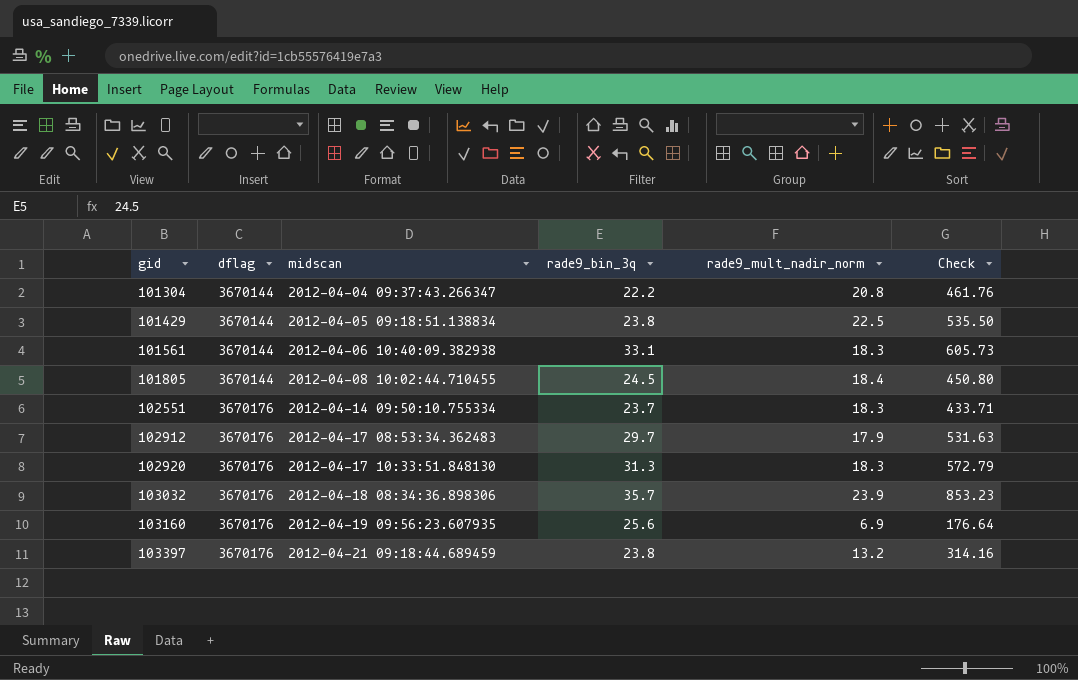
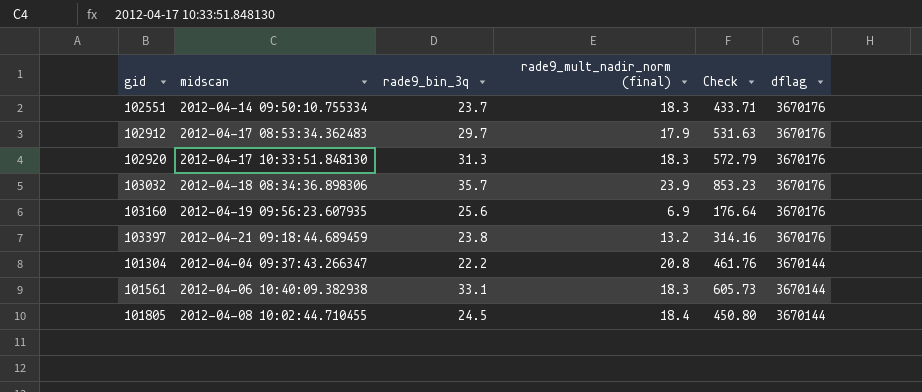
row order: gid ascending -> dflag descending
column name: rade9_mult_nadir_norm -> rade9_mult_nadir_norm (final)
column dflag | position: 2 -> 6
row 101429: 3670144 | 2012-04-05 09:18:51.138834 | 23.8 | 22.5 | 535.50 -> none

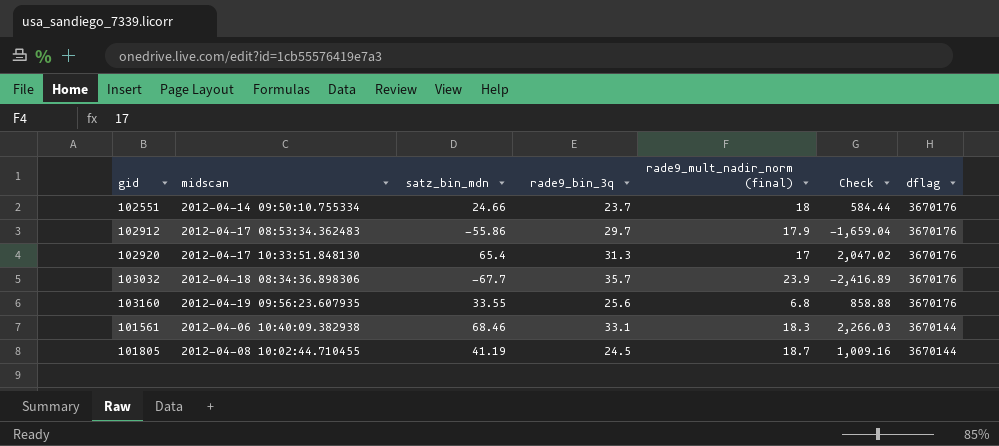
column satz_bin_mdn | position: none -> 3
column Check | formula: [rade9_bin_3q] * [rade9_mult_nadir_norm (final)] -> [satz_bin_mdn] * [rade9_bin_3q]
row 103397: 2012-04-21 09:18:44.689459 | 23.8 | 13.2 | 314.16 | 3670176 -> none
row 101304: 2012-04-04 09:37:43.266347 | 22.2 | 20.8 | 461.76 | 3670144 -> none
102551 | rade9_mult_nadir_norm (final): 18.3 -> 18
102920 | rade9_mult_nadir_norm (final): 18.3 -> 17
103160 | rade9_mult_nadir_norm (final): 6.9 -> 6.8
101805 | rade9_mult_nadir_norm (final): 18.4 -> 18.7

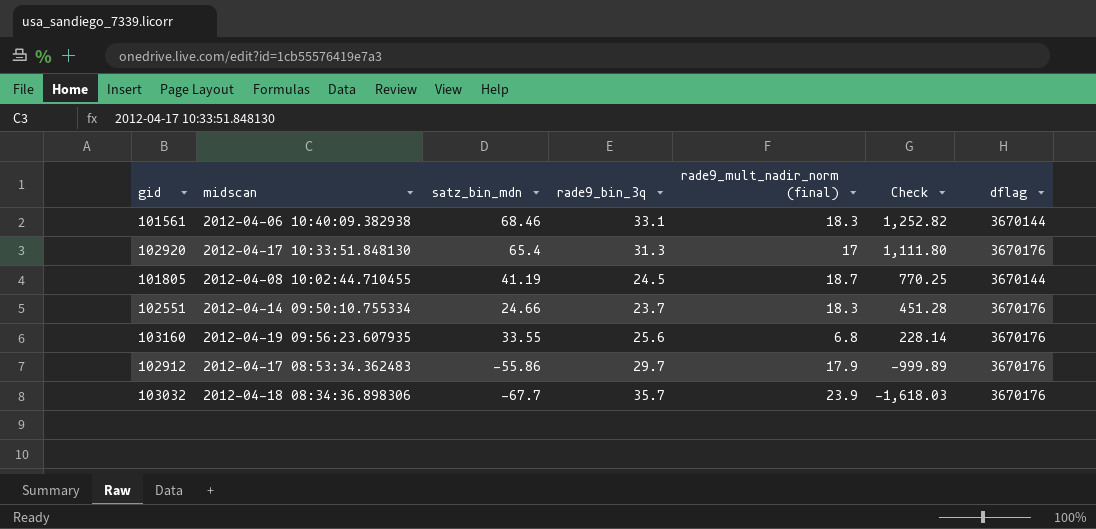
row order: dflag descending -> Check descending
column Check | formula: [satz_bin_mdn] * [rade9_bin_3q] -> [satz_bin_mdn] * [rade9_mult_nadir_norm (final)]
102551 | rade9_mult_nadir_norm (final): 18 -> 18.3

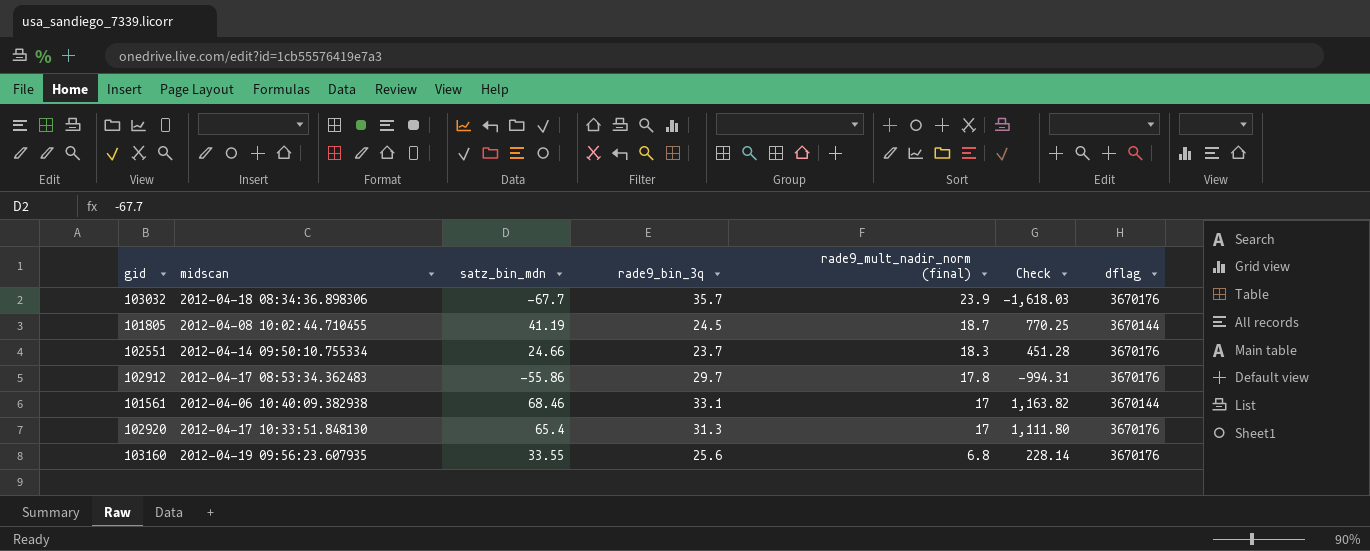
row order: Check descending -> rade9_mult_nadir_norm (final) descending
102912 | rade9_mult_nadir_norm (final): 17.9 -> 17.8
102912 | Check: -999.89 -> -994.31
101561 | rade9_mult_nadir_norm (final): 18.3 -> 17
101561 | Check: 1,252.82 -> 1,163.82

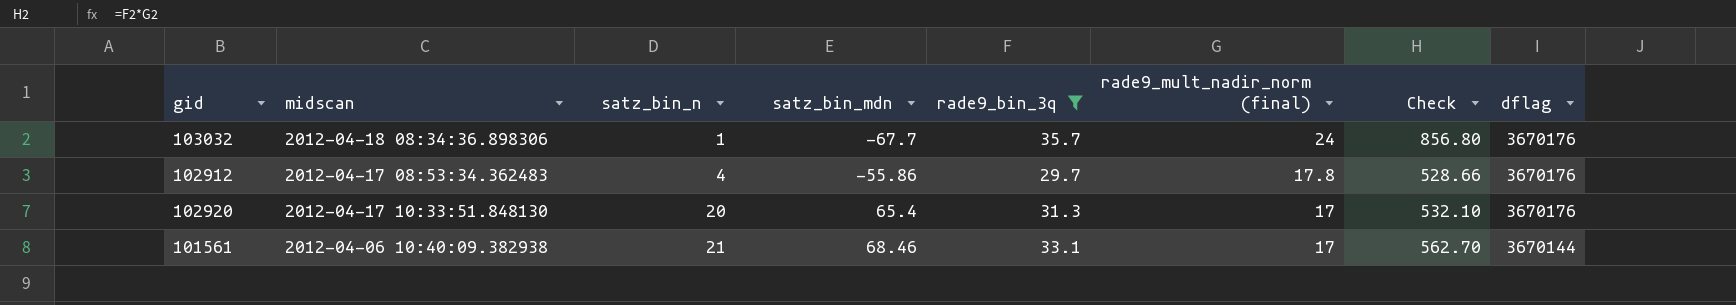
filter: none -> rade9_bin_3q >= 29.7
row order: rade9_mult_nadir_norm (final) descending -> satz_bin_n ascending
column satz_bin_n | position: none -> 3
column Check | formula: [satz_bin_mdn] * [rade9_mult_nadir_norm (final)] -> [rade9_bin_3q] * [rade9_mult_nadir_norm (final)]
103032 | rade9_mult_nadir_norm (final): 23.9 -> 24

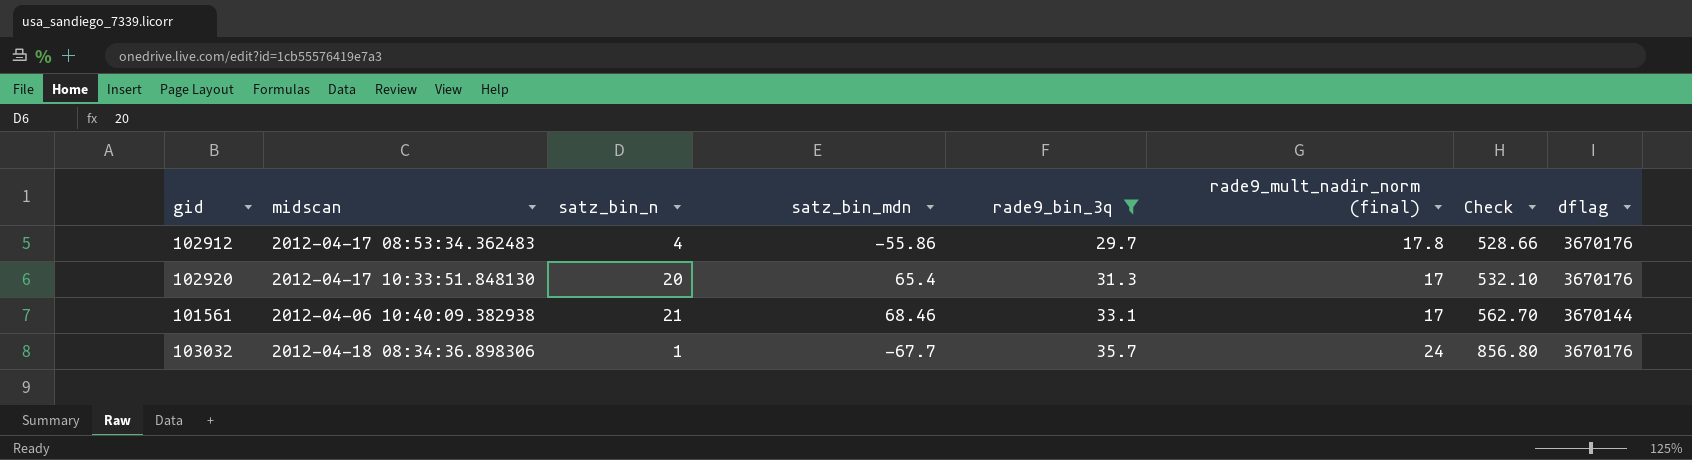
row order: satz_bin_n ascending -> rade9_bin_3q ascending

